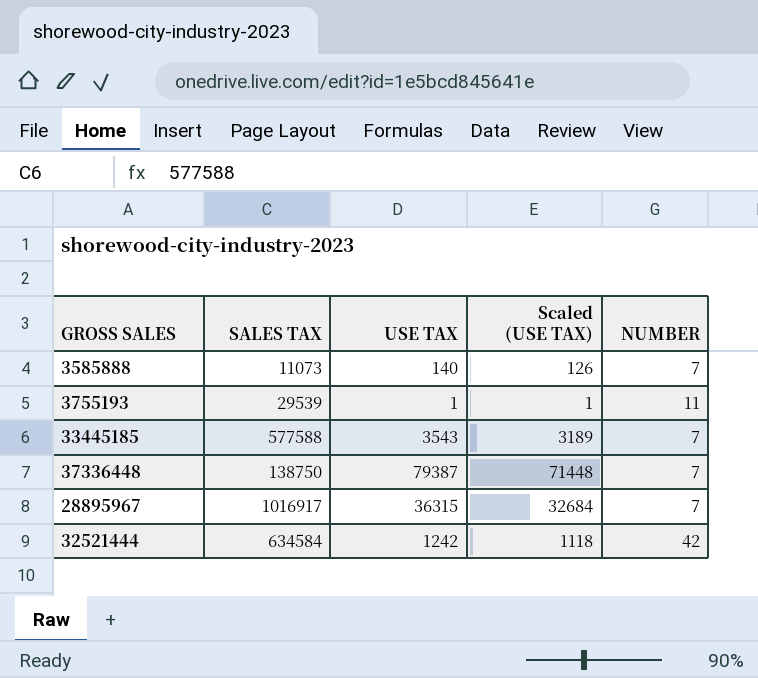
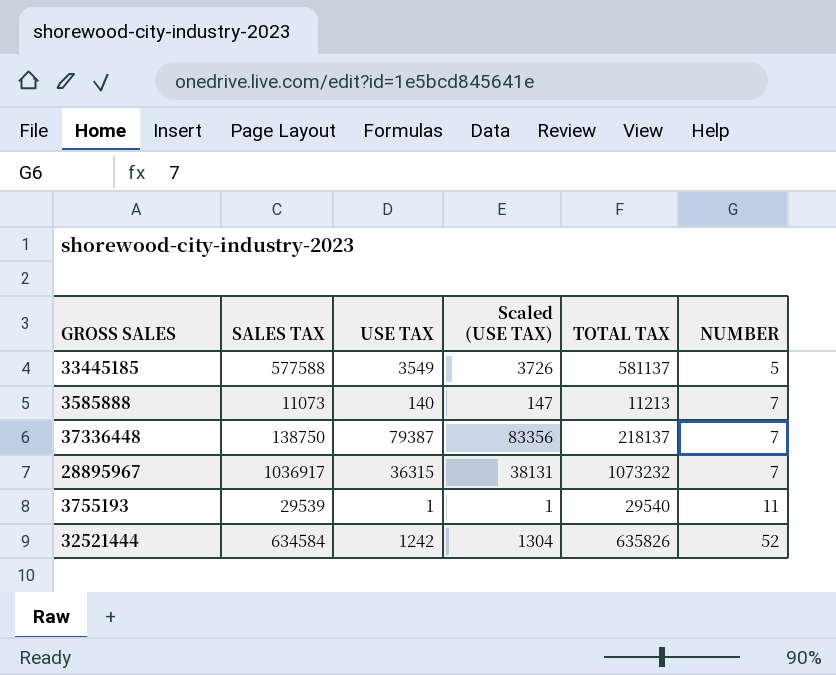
row order: none -> NUMBER ascending
column Scaled (USE TAX) | formula: [USE TAX] * 0.9 -> [USE TAX] * 1.05
column TOTAL TAX | formula: none -> [SALES TAX] + [USE TAX]
33445185 | USE TAX: 3543 -> 3549
33445185 | NUMBER: 7 -> 5
28895967 | SALES TAX: 1016917 -> 1036917
32521444 | NUMBER: 42 -> 52

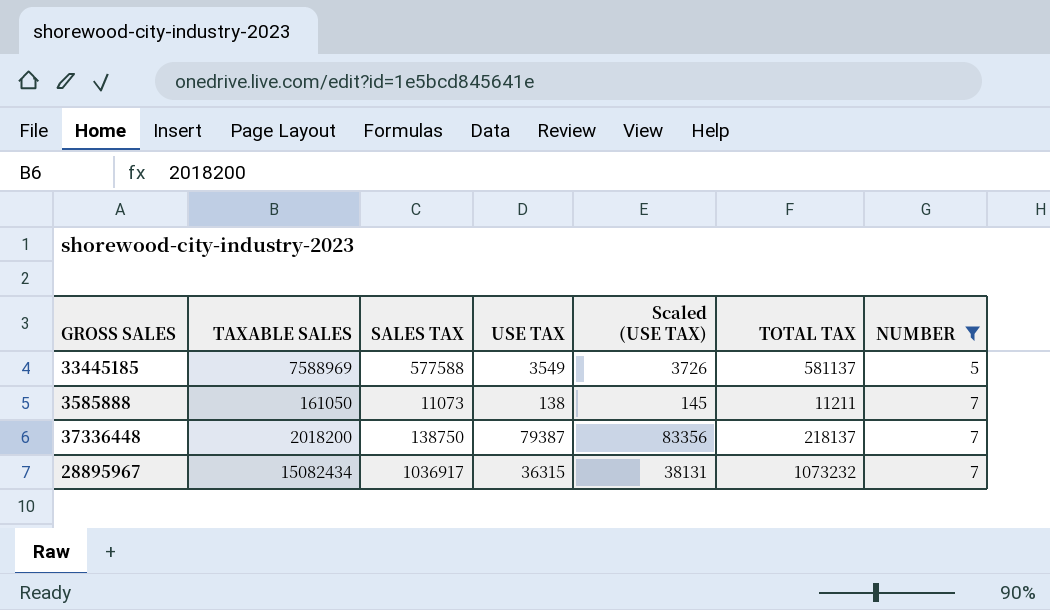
filter: none -> NUMBER <= 7
column TAXABLE SALES | position: none -> 2
3585888 | USE TAX: 140 -> 138
3585888 | Scaled (USE TAX): 147 -> 145
3585888 | TOTAL TAX: 11213 -> 11211

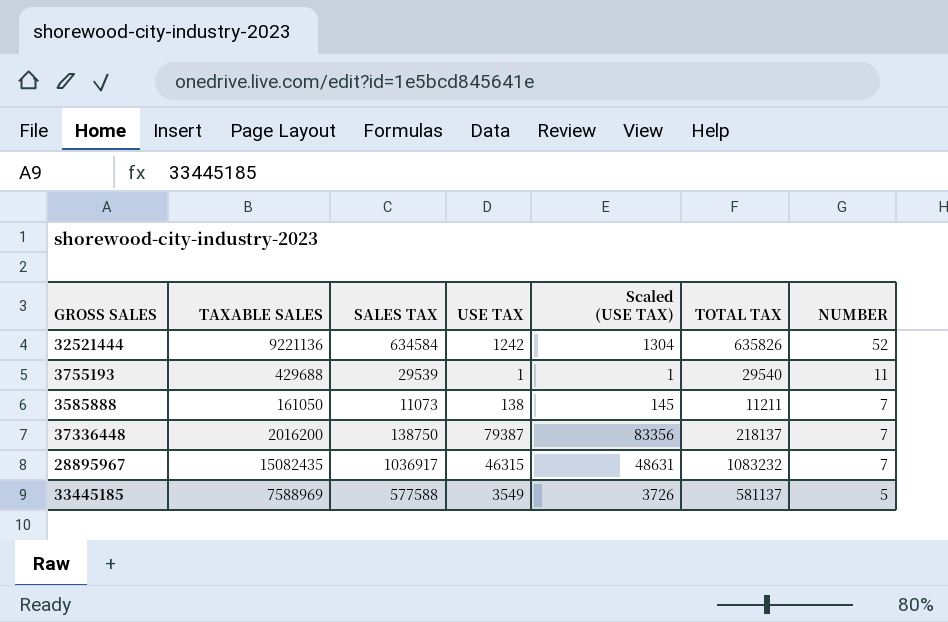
filter: NUMBER <= 7 -> none
row order: NUMBER ascending -> NUMBER descending
37336448 | TAXABLE SALES: 2018200 -> 2016200
28895967 | TAXABLE SALES: 15082434 -> 15082435
28895967 | USE TAX: 36315 -> 46315
28895967 | Scaled (USE TAX): 38131 -> 48631
28895967 | TOTAL TAX: 1073232 -> 1083232

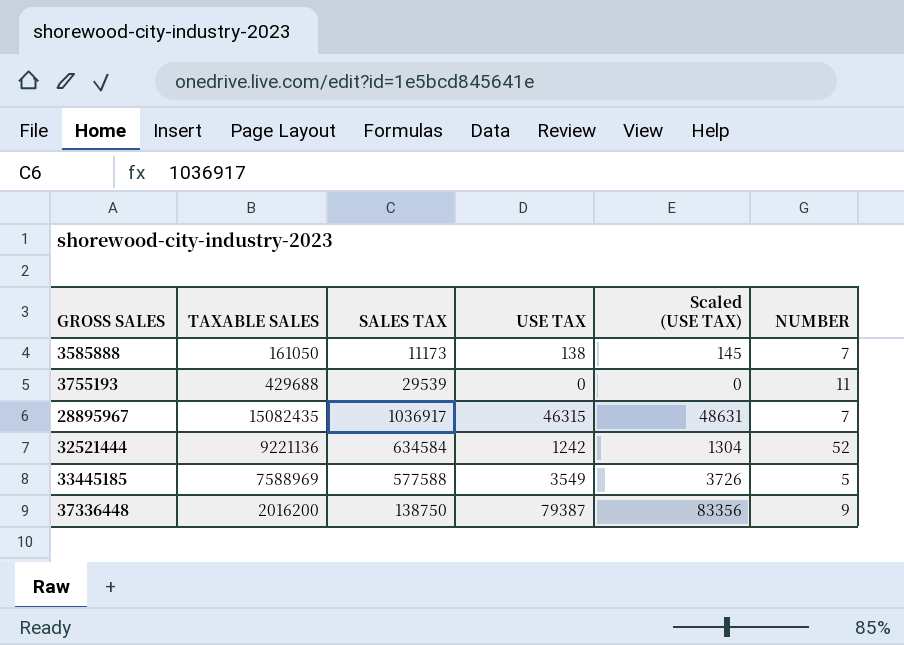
row order: NUMBER descending -> GROSS SALES ascending
column TOTAL TAX | formula: [SALES TAX] + [USE TAX] -> none
3585888 | SALES TAX: 11073 -> 11173
3755193 | USE TAX: 1 -> 0
3755193 | Scaled (USE TAX): 1 -> 0
37336448 | NUMBER: 7 -> 9

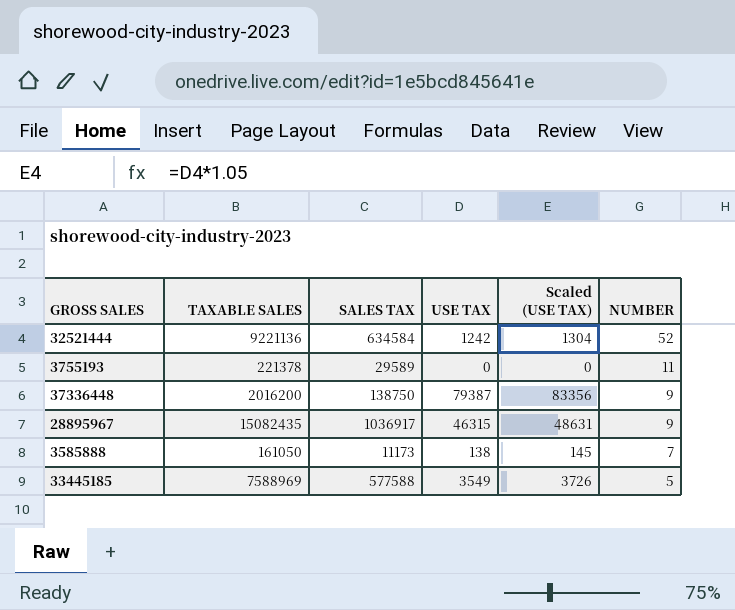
row order: GROSS SALES ascending -> NUMBER descending
3755193 | TAXABLE SALES: 429688 -> 221378
3755193 | SALES TAX: 29539 -> 29589
28895967 | NUMBER: 7 -> 9

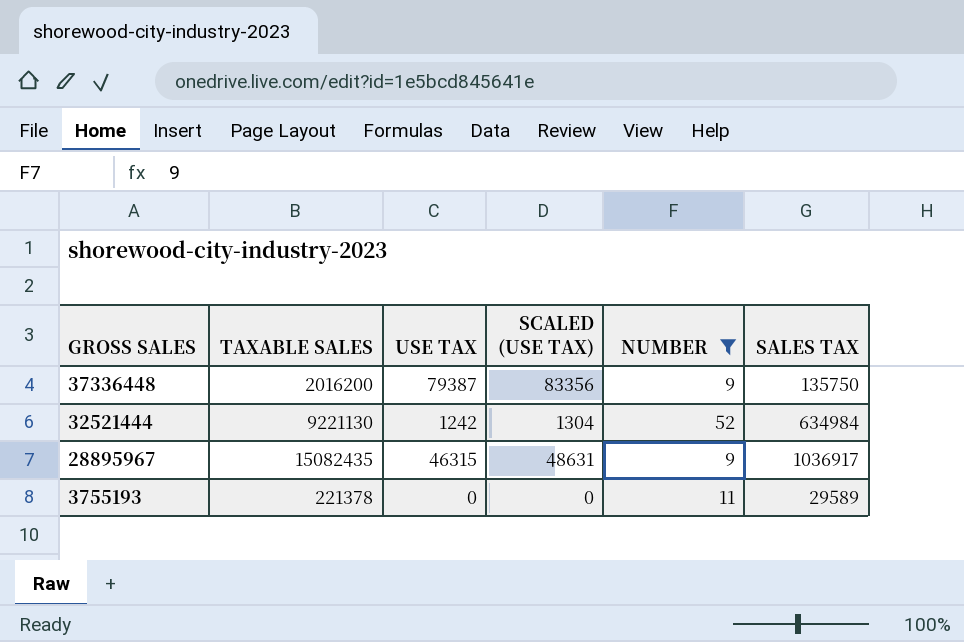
filter: none -> NUMBER >= 9
row order: NUMBER descending -> GROSS SALES descending
column name: Scaled (USE TAX) -> SCALED (USE TAX)
column SALES TAX | position: 3 -> 6
37336448 | SALES TAX: 138750 -> 135750
32521444 | TAXABLE SALES: 9221136 -> 9221130
32521444 | SALES TAX: 634584 -> 634984

